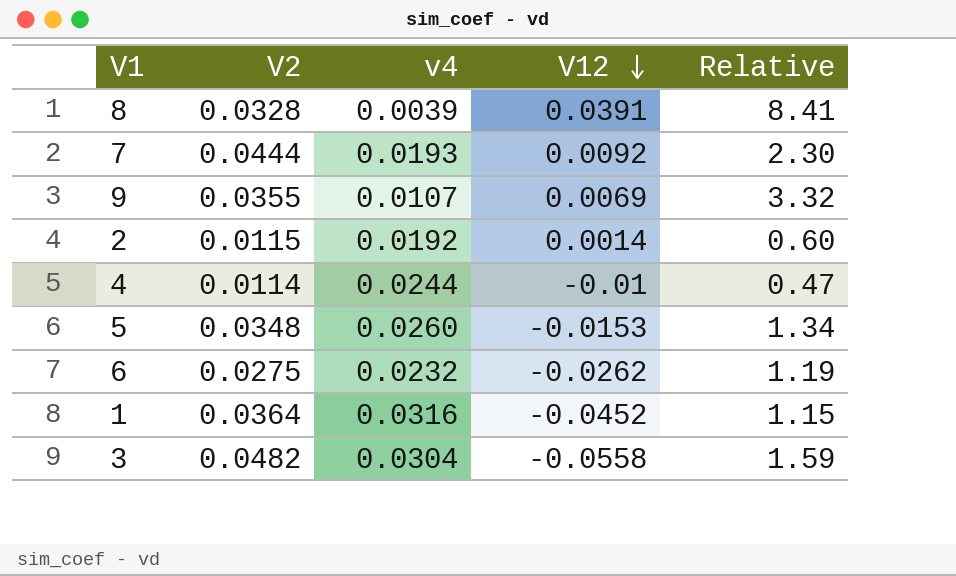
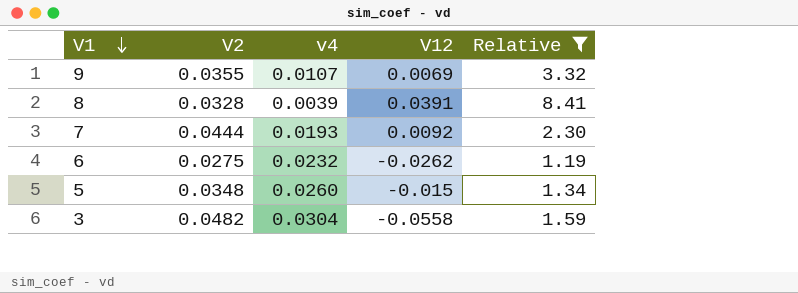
filter: none -> Relative >= 1.19
row order: V12 descending -> V1 descending
5 | V12: -0.0153 -> -0.015

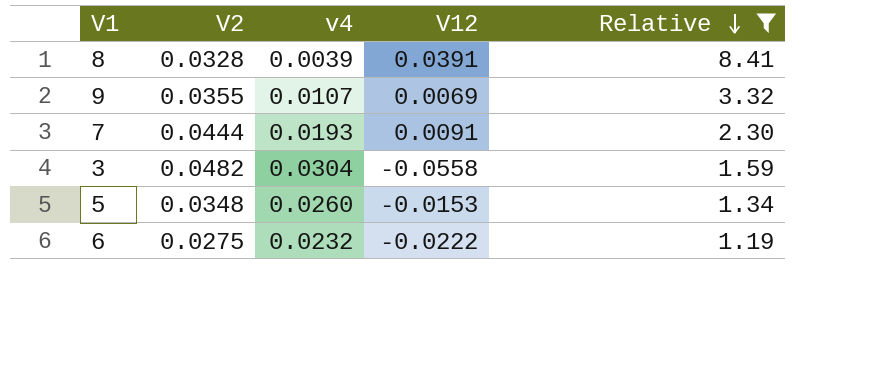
row order: V1 descending -> Relative descending
7 | V12: 0.0092 -> 0.0091
5 | V12: -0.015 -> -0.0153
6 | V12: -0.0262 -> -0.0222

